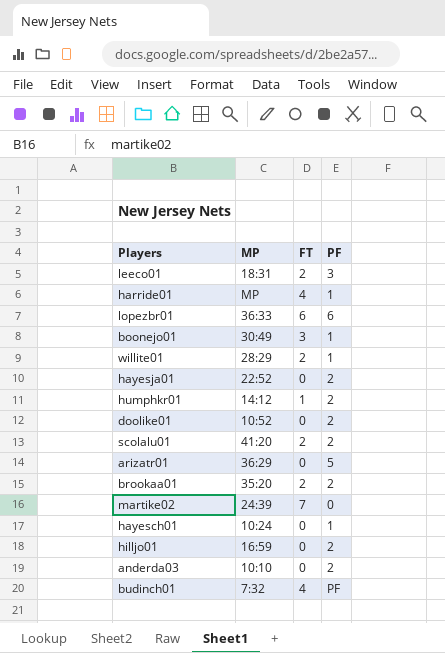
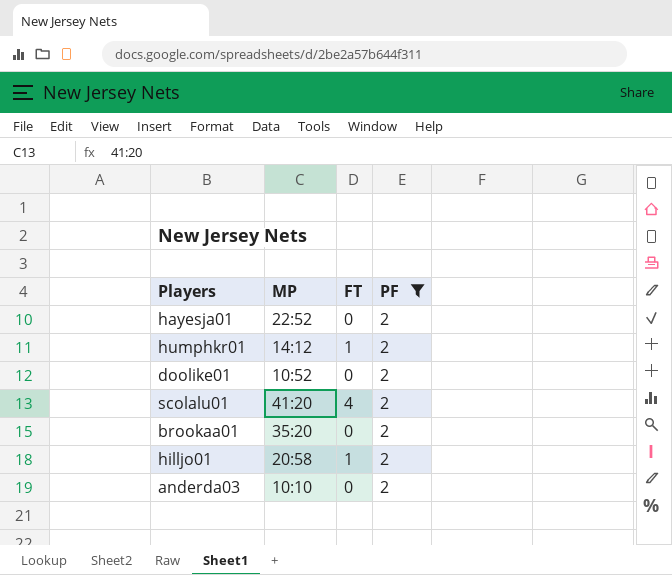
filter: none -> PF = 2
scolalu01 | FT: 2 -> 4
brookaa01 | FT: 2 -> 0
hilljo01 | MP: 16:59 -> 20:58
hilljo01 | FT: 0 -> 1

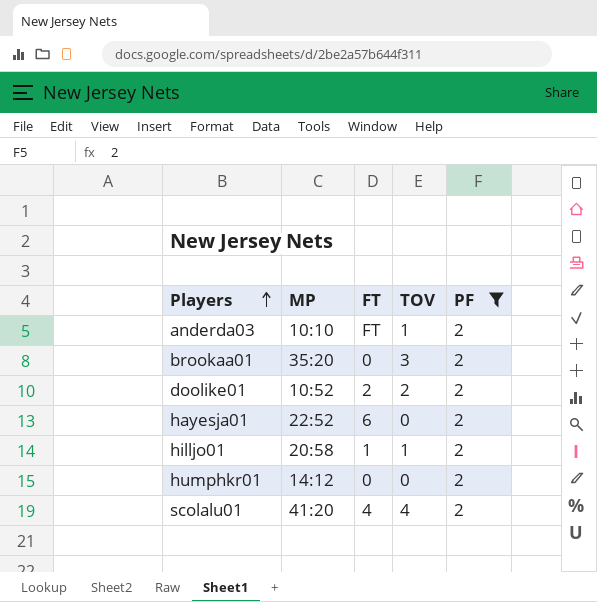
row order: none -> Players ascending
column TOV | position: none -> 4
anderda03 | FT: 0 -> FT
doolike01 | FT: 0 -> 2
hayesja01 | FT: 0 -> 6
humphkr01 | FT: 1 -> 0

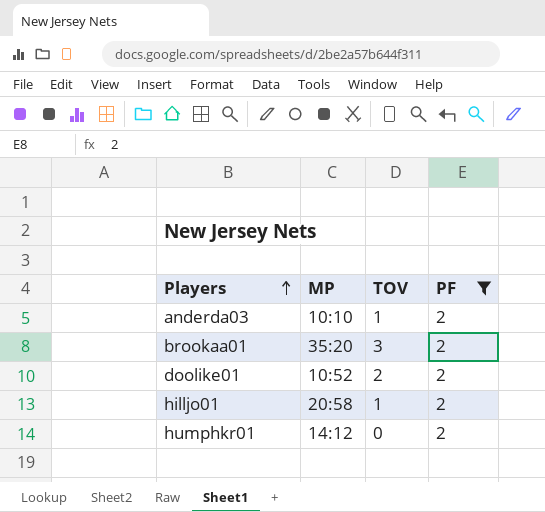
column FT | position: 3 -> none
row hayesja01: 22:52 | 6 | 0 | 2 -> none
row scolalu01: 41:20 | 4 | 4 | 2 -> none

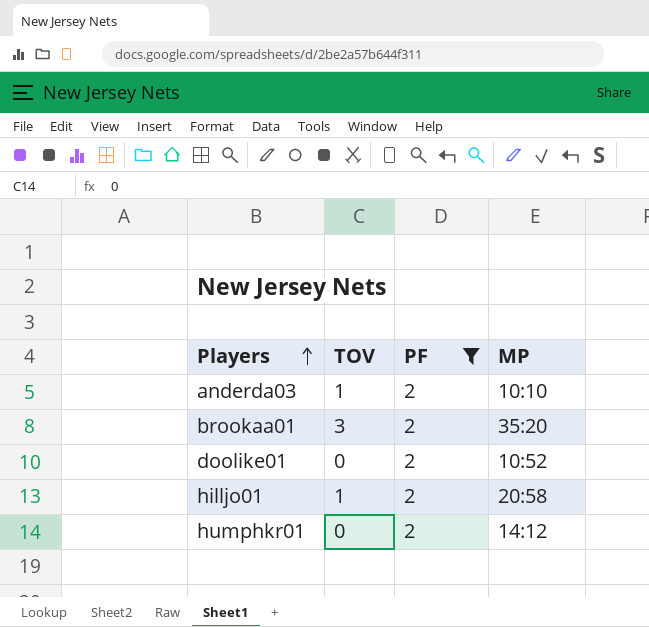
column MP | position: 2 -> 4
doolike01 | TOV: 2 -> 0

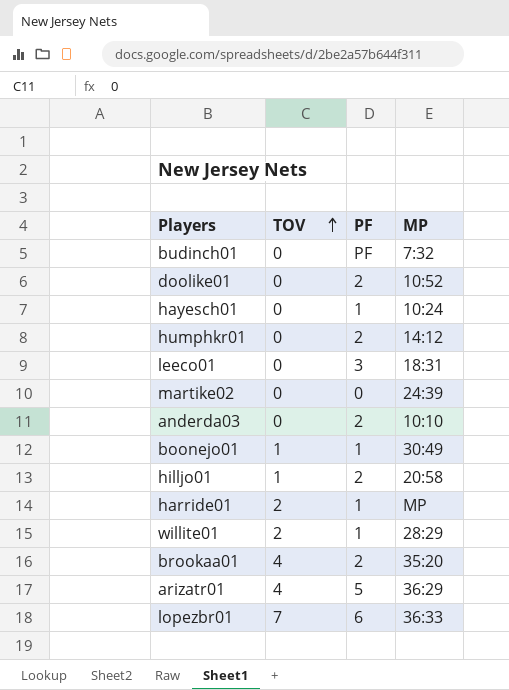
filter: PF = 2 -> none
row order: Players ascending -> TOV ascending
anderda03 | TOV: 1 -> 0
brookaa01 | TOV: 3 -> 4

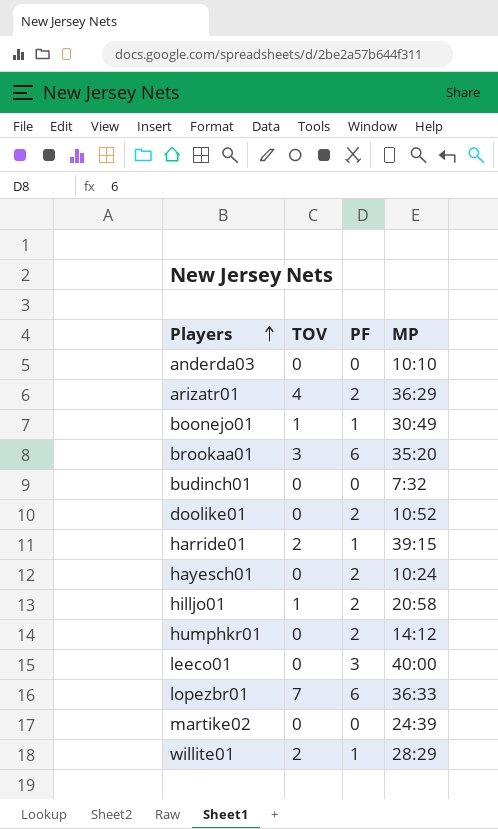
row order: TOV ascending -> Players ascending
anderda03 | PF: 2 -> 0
arizatr01 | PF: 5 -> 2
brookaa01 | TOV: 4 -> 3
brookaa01 | PF: 2 -> 6
budinch01 | PF: PF -> 0
harride01 | MP: MP -> 39:15
hayesch01 | PF: 1 -> 2
leeco01 | MP: 18:31 -> 40:00

